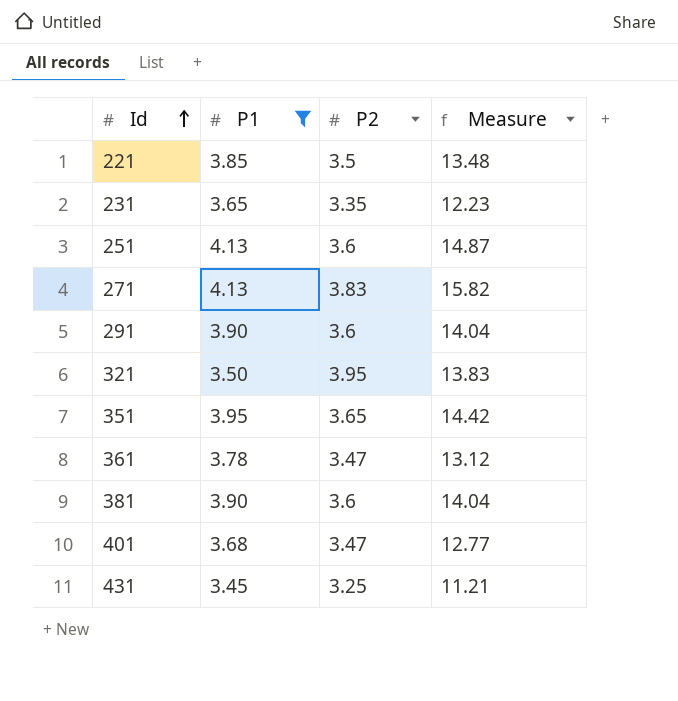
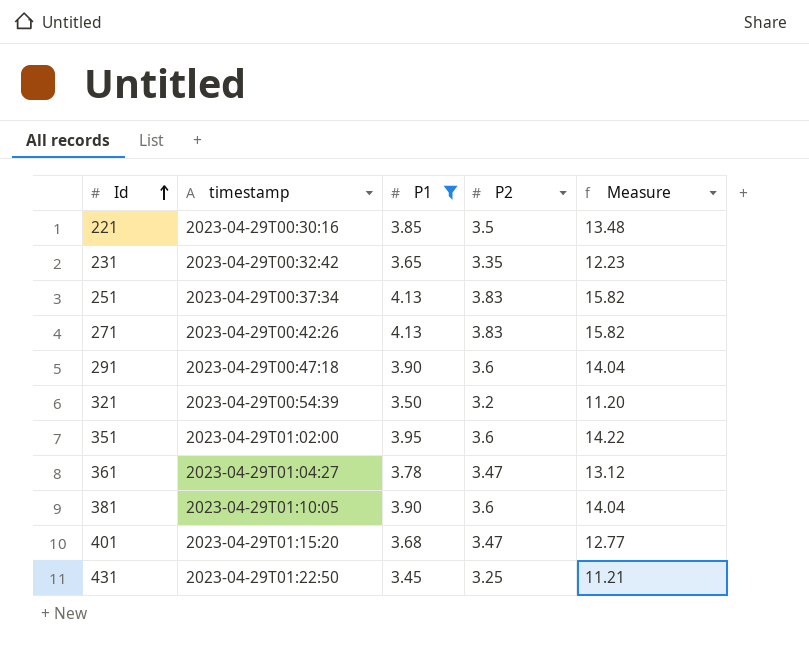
column timestamp | position: none -> 2
251 | P2: 3.6 -> 3.83
251 | Measure: 14.87 -> 15.82
321 | P2: 3.95 -> 3.2
321 | Measure: 13.83 -> 11.20
351 | P2: 3.65 -> 3.6
351 | Measure: 14.42 -> 14.22

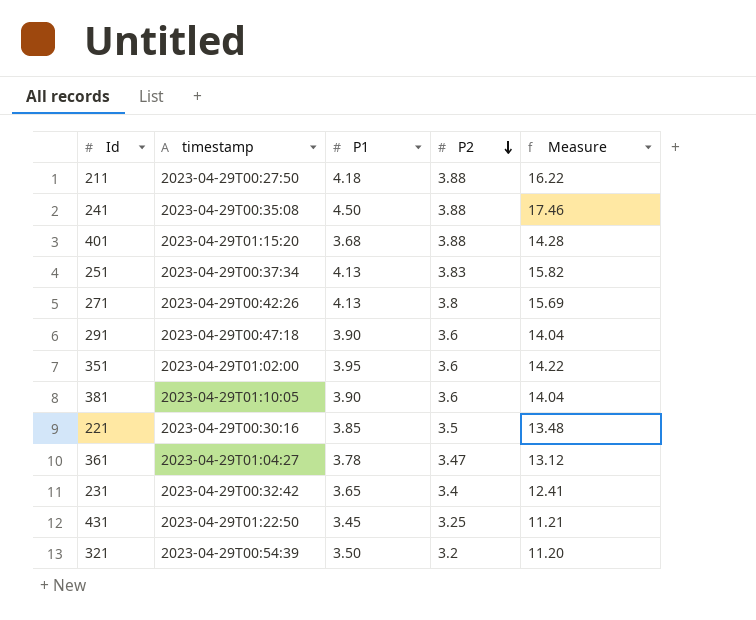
filter: P1 <= 4.13 -> none
row order: Id ascending -> P2 descending
401 | P2: 3.47 -> 3.88
401 | Measure: 12.77 -> 14.28
271 | P2: 3.83 -> 3.8
271 | Measure: 15.82 -> 15.69
231 | P2: 3.35 -> 3.4
231 | Measure: 12.23 -> 12.41

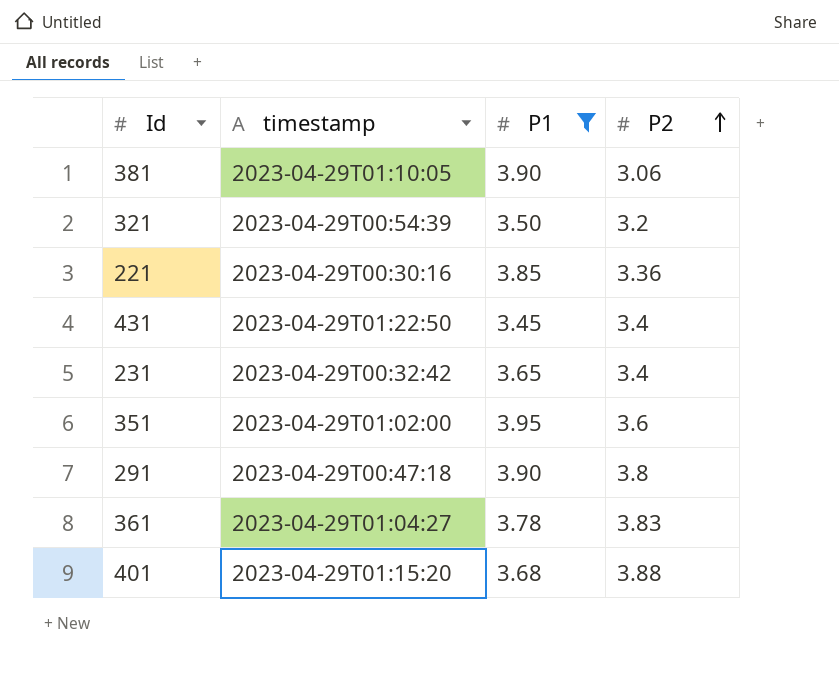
filter: none -> P1 <= 3.95
row order: P2 descending -> P2 ascending
column Measure | formula: [P1] * [P2] -> none
381 | P2: 3.6 -> 3.06
221 | P2: 3.5 -> 3.36
431 | P2: 3.25 -> 3.4
291 | P2: 3.6 -> 3.8
361 | P2: 3.47 -> 3.83

